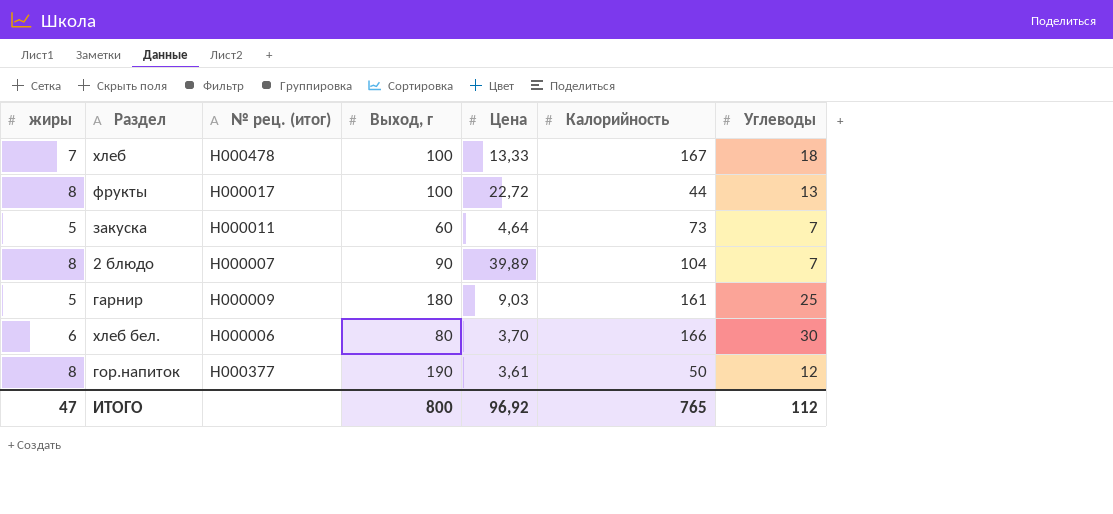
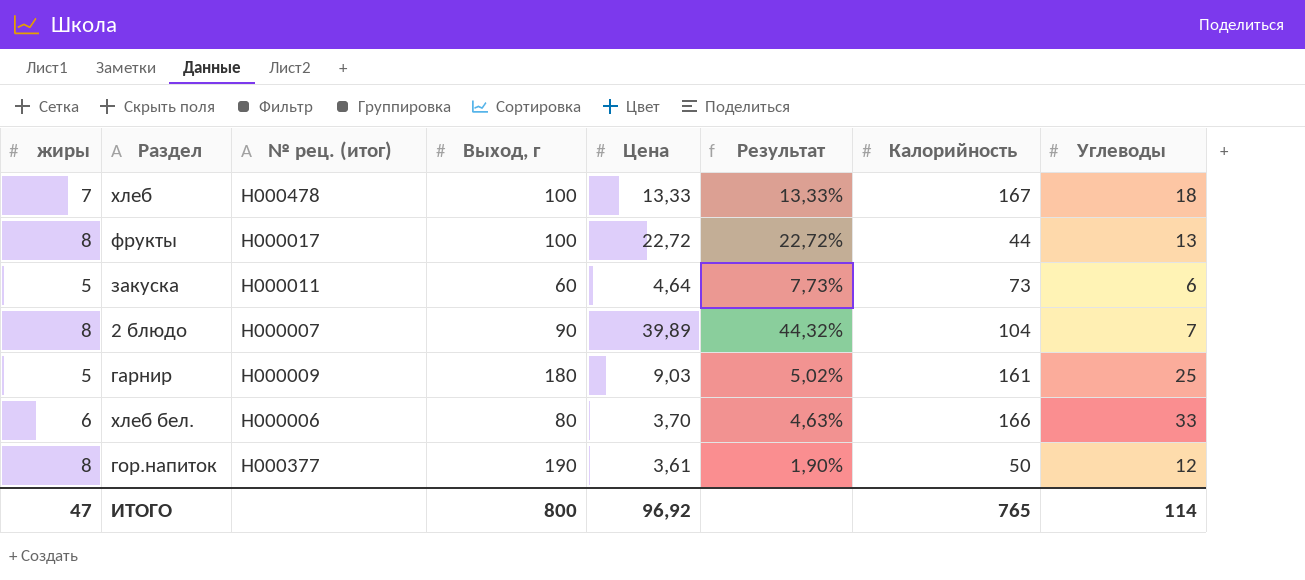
column Результат | formula: none -> [Цена] / [Выход, г]
закуска | Углеводы: 7 -> 6
хлеб бел. | Углеводы: 30 -> 33
ИТОГО | Углеводы: 112 -> 114

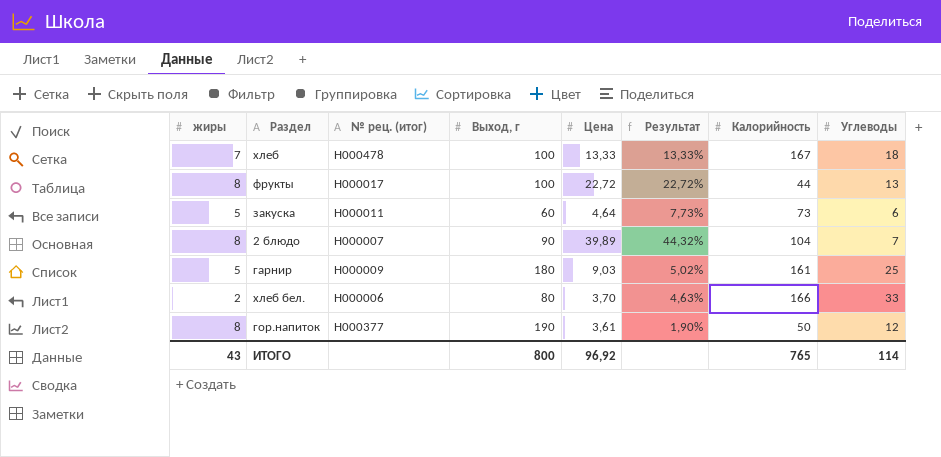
хлеб бел. | жиры: 6 -> 2
ИТОГО | жиры: 47 -> 43

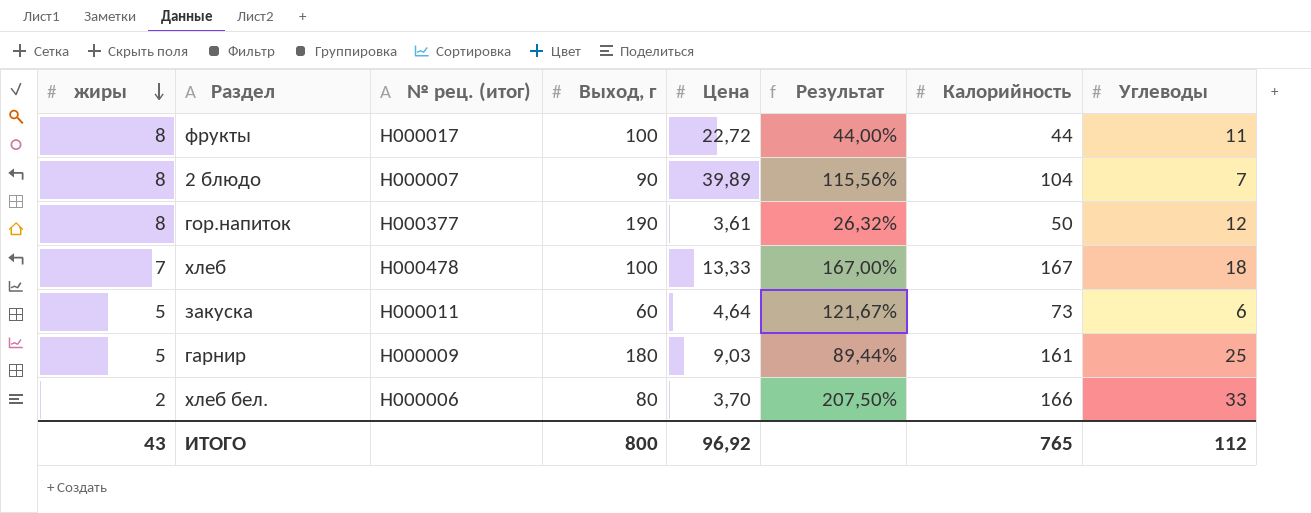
row order: none -> жиры descending
column Результат | formula: [Цена] / [Выход, г] -> [Калорийность] / [Выход, г]
фрукты | Углеводы: 13 -> 11
ИТОГО | Углеводы: 114 -> 112

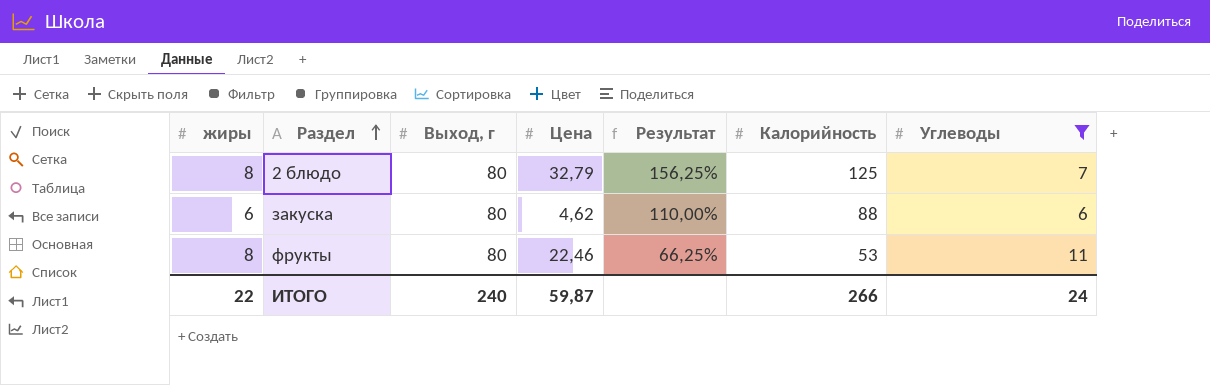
filter: none -> Углеводы <= 11
row order: жиры descending -> Раздел ascending
column № рец. (итог) | position: 3 -> none
2 блюдо | Выход, г: 90 -> 80
2 блюдо | Цена: 39,89 -> 32,79
2 блюдо | Результат: 115,56% -> 156,25%
2 блюдо | Калорийность: 104 -> 125
закуска | жиры: 5 -> 6
закуска | Выход, г: 60 -> 80
закуска | Цена: 4,64 -> 4,62
закуска | Результат: 121,67% -> 110,00%
закуска | Калорийность: 73 -> 88
фрукты | Выход, г: 100 -> 80
фрукты | Цена: 22,72 -> 22,46
фрукты | Результат: 44,00% -> 66,25%
фрукты | Калорийность: 44 -> 53
ИТОГО | жиры: 43 -> 22
ИТОГО | Выход, г: 800 -> 240
ИТОГО | Цена: 96,92 -> 59,87
ИТОГО | Калорийность: 765 -> 266
ИТОГО | Углеводы: 112 -> 24

